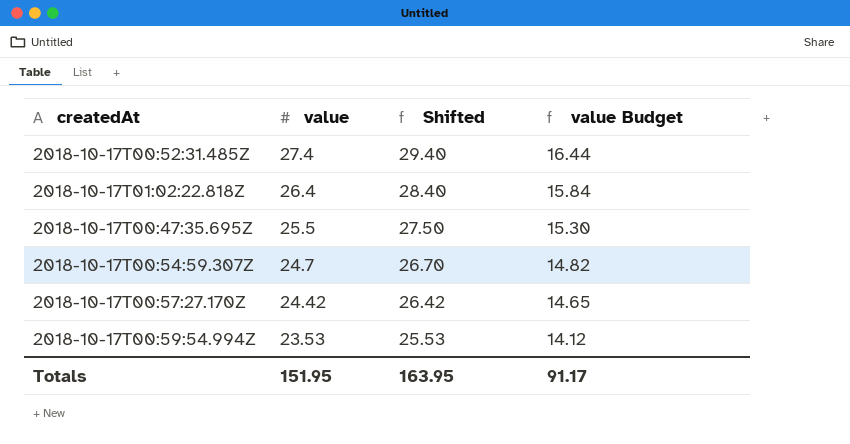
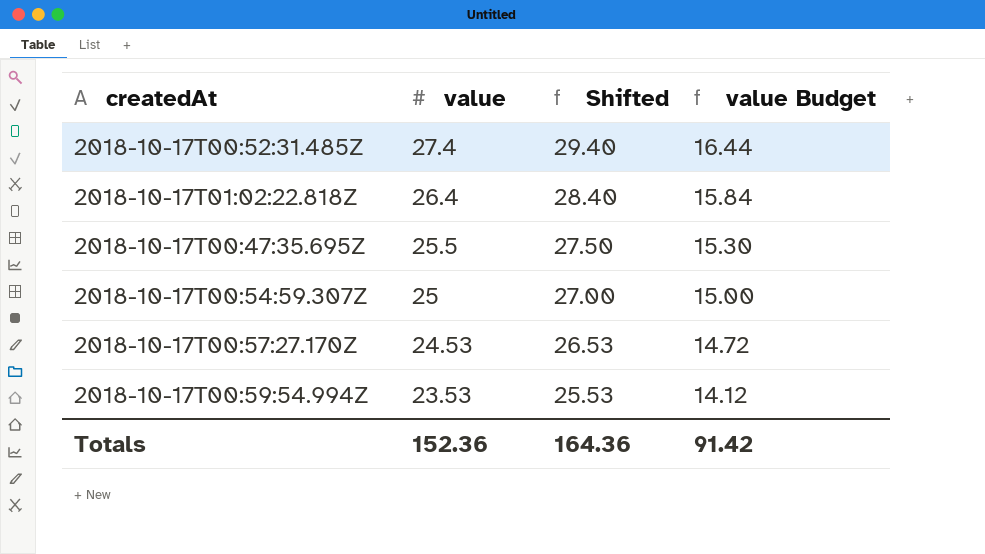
2018-10-17T00:54:59.307Z | value: 24.7 -> 25
2018-10-17T00:54:59.307Z | Shifted: 26.70 -> 27.00
2018-10-17T00:54:59.307Z | value Budget: 14.82 -> 15.00
2018-10-17T00:57:27.170Z | value: 24.42 -> 24.53
2018-10-17T00:57:27.170Z | Shifted: 26.42 -> 26.53
2018-10-17T00:57:27.170Z | value Budget: 14.65 -> 14.72
Totals | value: 151.95 -> 152.36
Totals | Shifted: 163.95 -> 164.36
Totals | value Budget: 91.17 -> 91.42

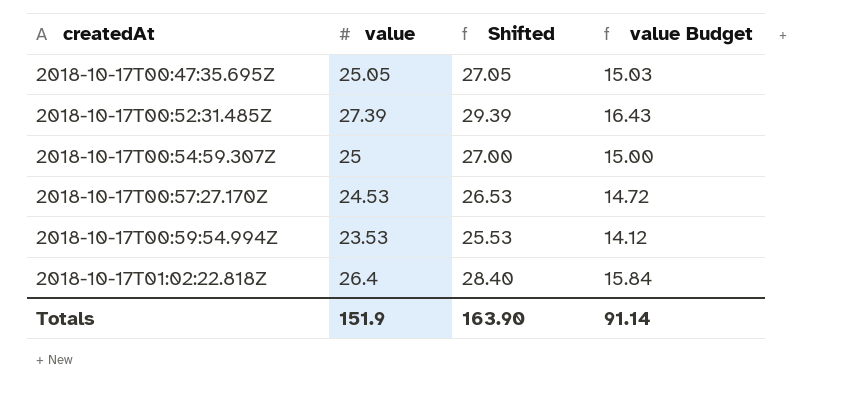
row order: value descending -> createdAt ascending
2018-10-17T00:47:35.695Z | value: 25.5 -> 25.05
2018-10-17T00:47:35.695Z | Shifted: 27.50 -> 27.05
2018-10-17T00:47:35.695Z | value Budget: 15.30 -> 15.03
2018-10-17T00:52:31.485Z | value: 27.4 -> 27.39
2018-10-17T00:52:31.485Z | Shifted: 29.40 -> 29.39
2018-10-17T00:52:31.485Z | value Budget: 16.44 -> 16.43
Totals | value: 152.36 -> 151.9
Totals | Shifted: 164.36 -> 163.90
Totals | value Budget: 91.42 -> 91.14

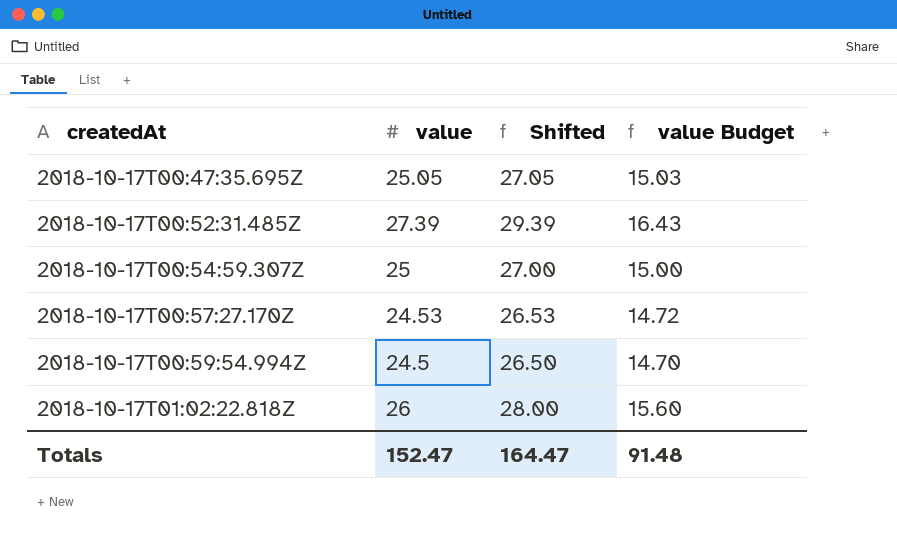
2018-10-17T00:59:54.994Z | value: 23.53 -> 24.5
2018-10-17T00:59:54.994Z | Shifted: 25.53 -> 26.50
2018-10-17T00:59:54.994Z | value Budget: 14.12 -> 14.70
2018-10-17T01:02:22.818Z | value: 26.4 -> 26
2018-10-17T01:02:22.818Z | Shifted: 28.40 -> 28.00
2018-10-17T01:02:22.818Z | value Budget: 15.84 -> 15.60
Totals | value: 151.9 -> 152.47
Totals | Shifted: 163.90 -> 164.47
Totals | value Budget: 91.14 -> 91.48

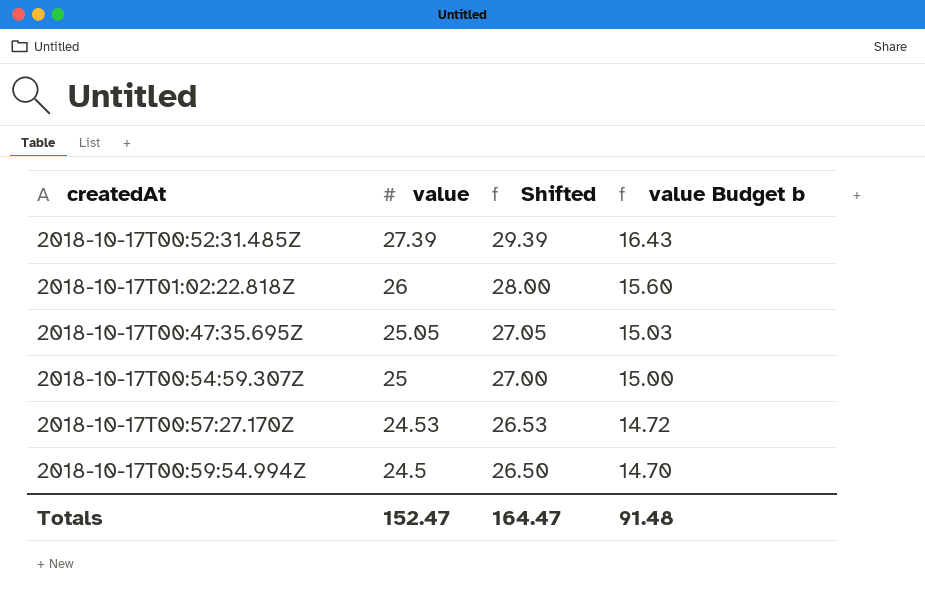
row order: createdAt ascending -> value descending
column name: value Budget -> value Budget b

